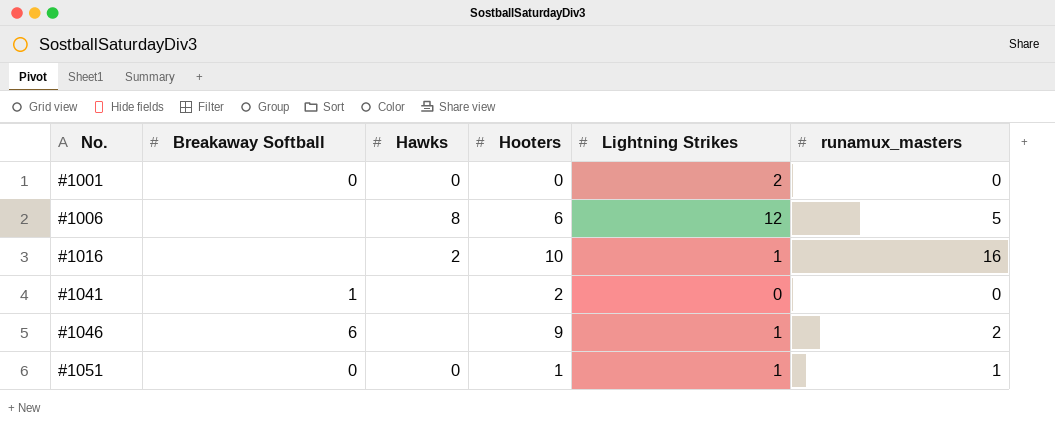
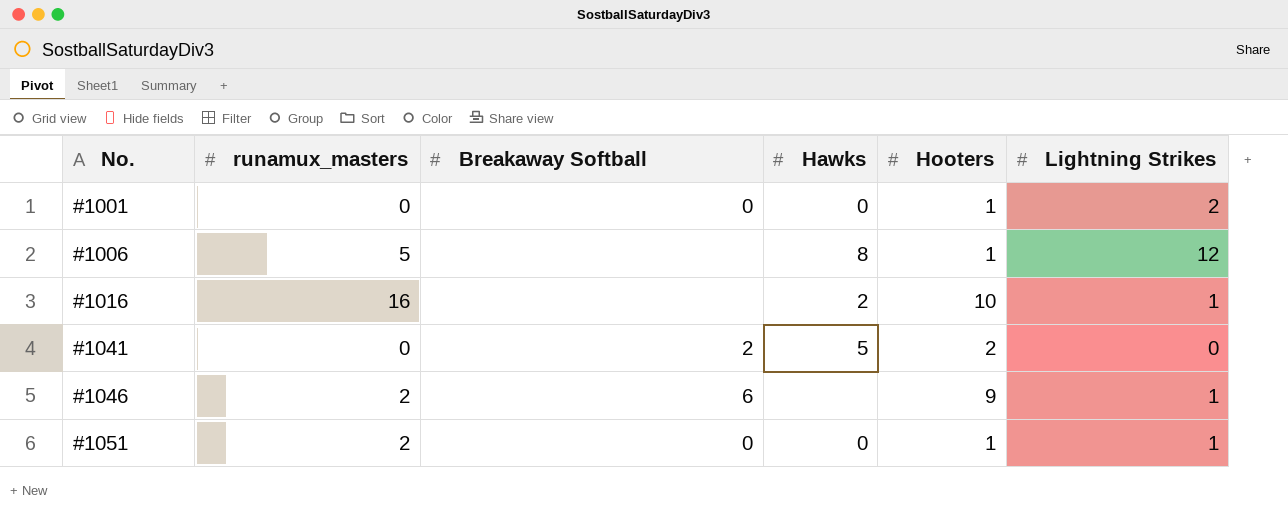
column runamux_masters | position: 6 -> 2
#1001 | Hooters: 0 -> 1
#1006 | Hooters: 6 -> 1
#1041 | Breakaway Softball: 1 -> 2
#1041 | Hawks: none -> 5
#1051 | runamux_masters: 1 -> 2

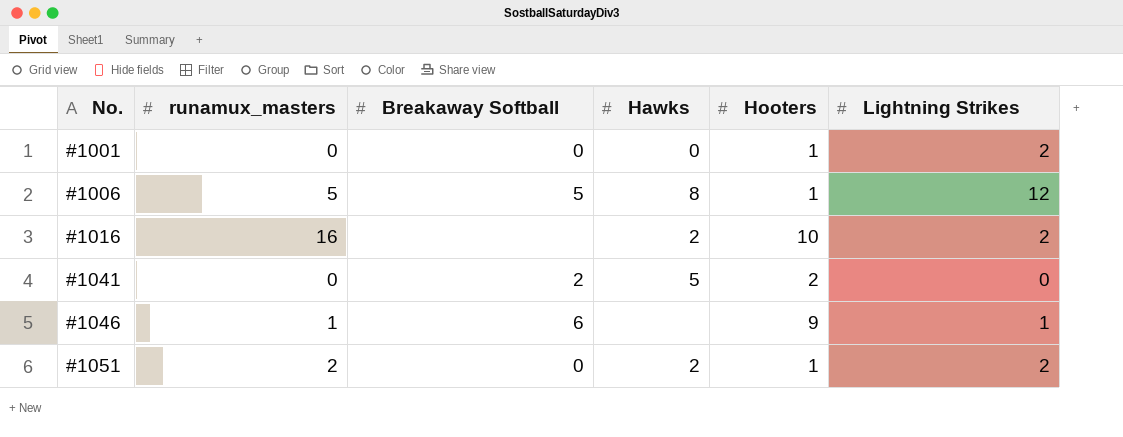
#1006 | Breakaway Softball: none -> 5
#1016 | Lightning Strikes: 1 -> 2
#1046 | runamux_masters: 2 -> 1
#1051 | Hawks: 0 -> 2
#1051 | Lightning Strikes: 1 -> 2

